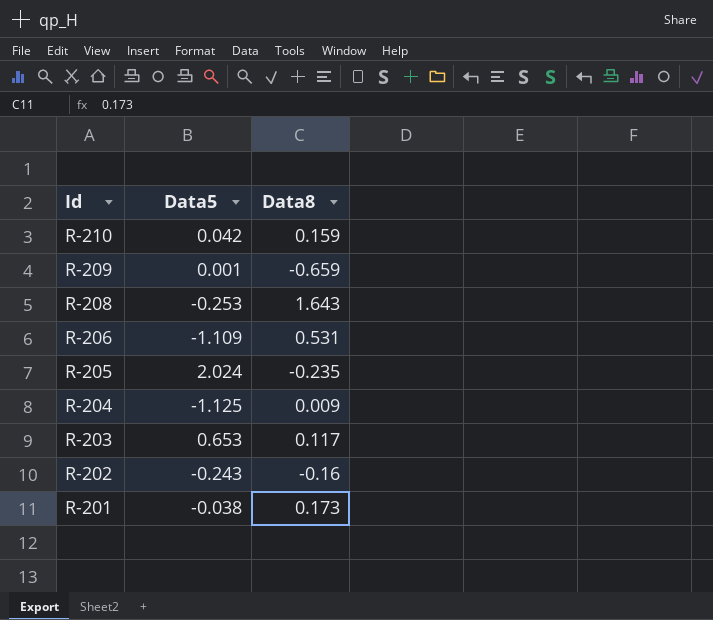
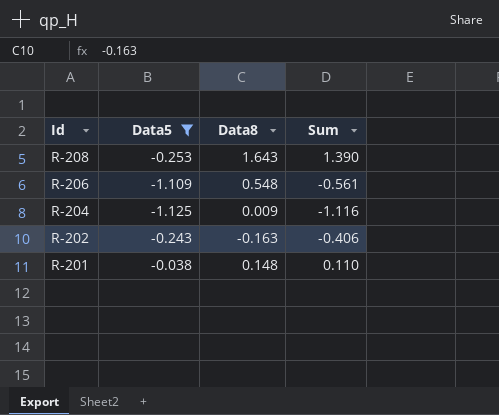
filter: none -> Data5 <= -0.038
column Sum | formula: none -> [Data5] + [Data8]
R-206 | Data8: 0.531 -> 0.548
R-202 | Data8: -0.16 -> -0.163
R-201 | Data8: 0.173 -> 0.148

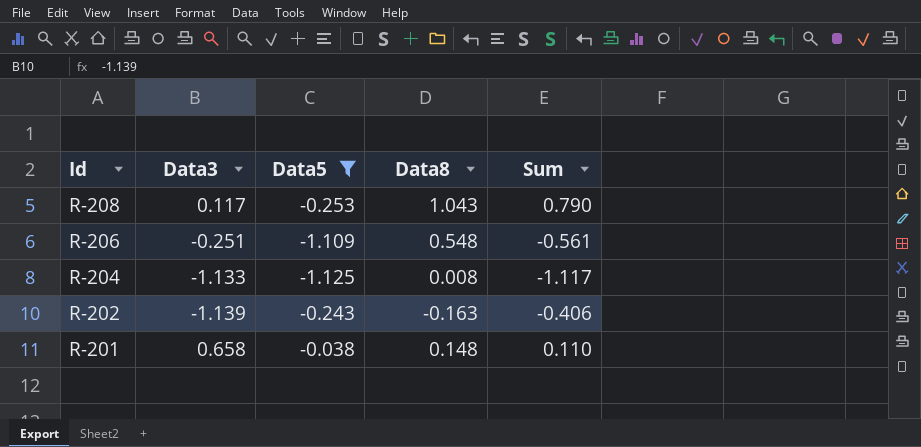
column Data3 | position: none -> 2
R-208 | Data8: 1.643 -> 1.043
R-208 | Sum: 1.390 -> 0.790
R-204 | Data8: 0.009 -> 0.008
R-204 | Sum: -1.116 -> -1.117

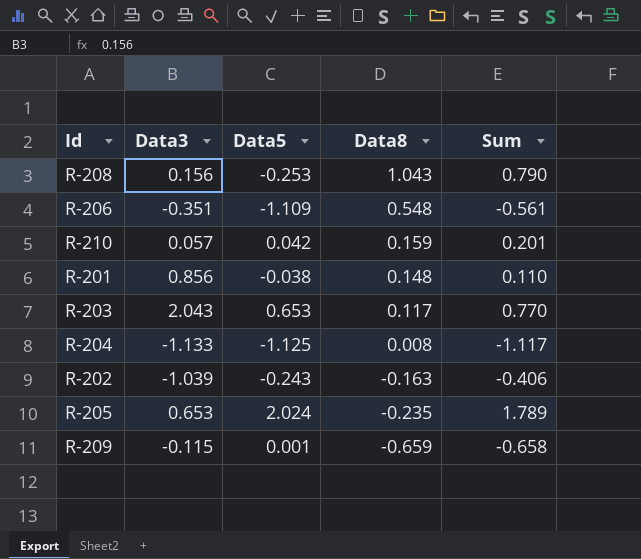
filter: Data5 <= -0.038 -> none
row order: Id descending -> Data8 descending
R-208 | Data3: 0.117 -> 0.156
R-206 | Data3: -0.251 -> -0.351
R-201 | Data3: 0.658 -> 0.856
R-202 | Data3: -1.139 -> -1.039

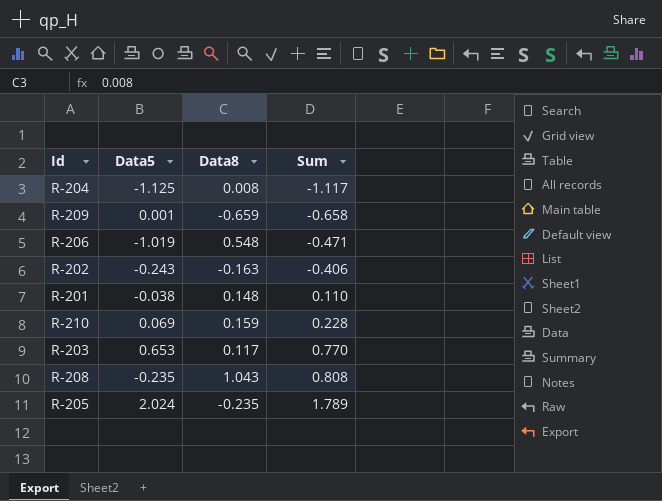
row order: Data8 descending -> Sum ascending
column Data3 | position: 2 -> none
R-206 | Data5: -1.109 -> -1.019
R-206 | Sum: -0.561 -> -0.471
R-210 | Data5: 0.042 -> 0.069
R-210 | Sum: 0.201 -> 0.228
R-208 | Data5: -0.253 -> -0.235
R-208 | Sum: 0.790 -> 0.808

